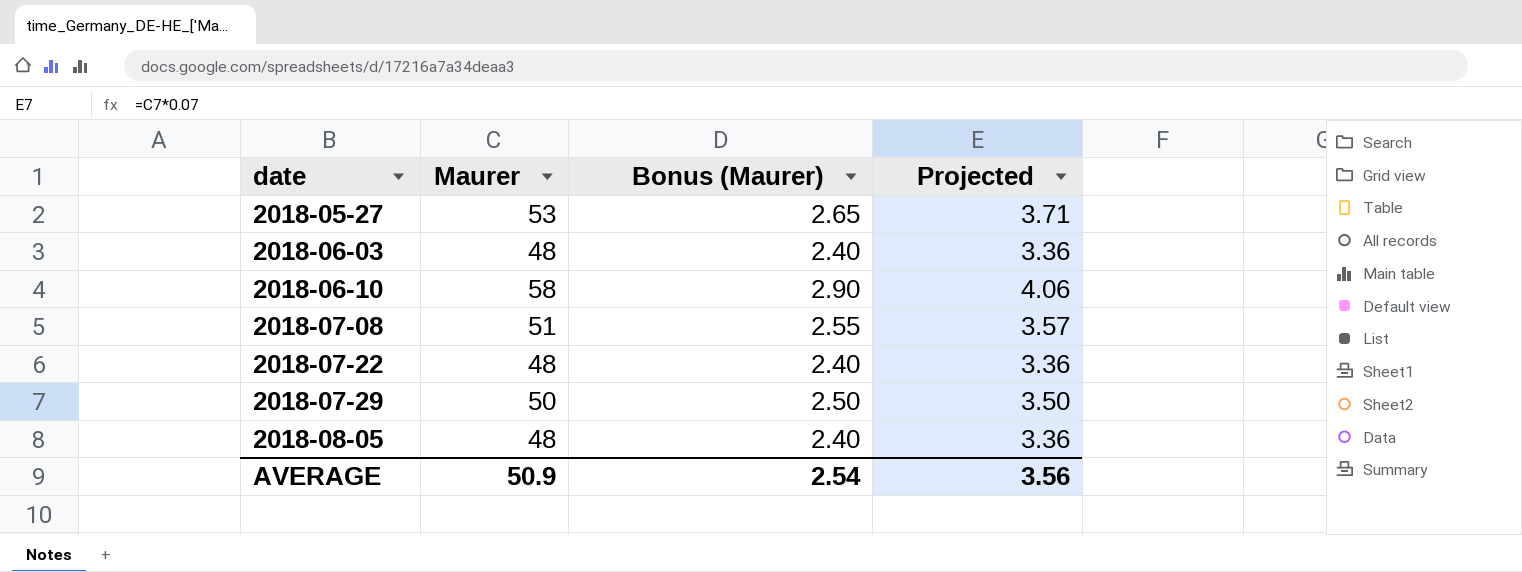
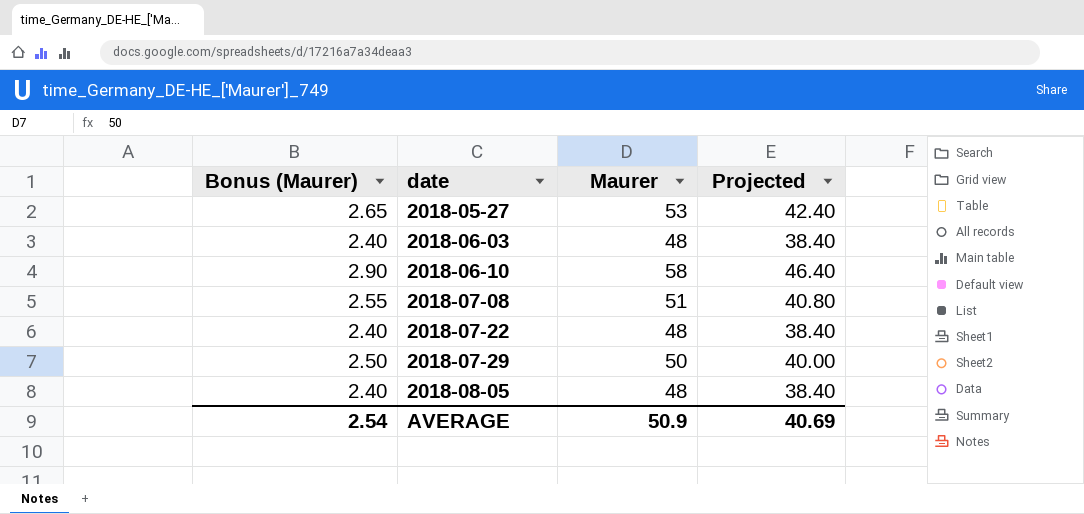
column Bonus (Maurer) | position: 3 -> 1
column Projected | formula: [Maurer] * 0.07 -> [Maurer] * 0.8
AVERAGE | Projected: 3.56 -> 40.69

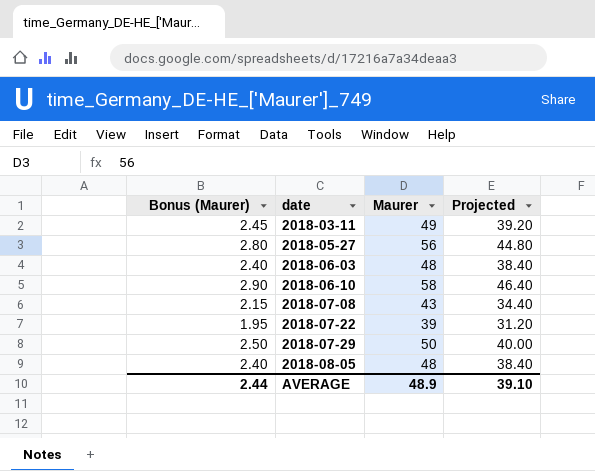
row 2018-03-11: none -> 2.45 | 49 | 39.20
2018-05-27 | Bonus (Maurer): 2.65 -> 2.80
2018-05-27 | Maurer: 53 -> 56
2018-05-27 | Projected: 42.40 -> 44.80
2018-07-08 | Bonus (Maurer): 2.55 -> 2.15
2018-07-08 | Maurer: 51 -> 43
2018-07-08 | Projected: 40.80 -> 34.40
2018-07-22 | Bonus (Maurer): 2.40 -> 1.95
2018-07-22 | Maurer: 48 -> 39
2018-07-22 | Projected: 38.40 -> 31.20
AVERAGE | Bonus (Maurer): 2.54 -> 2.44
AVERAGE | Maurer: 50.9 -> 48.9
AVERAGE | Projected: 40.69 -> 39.10

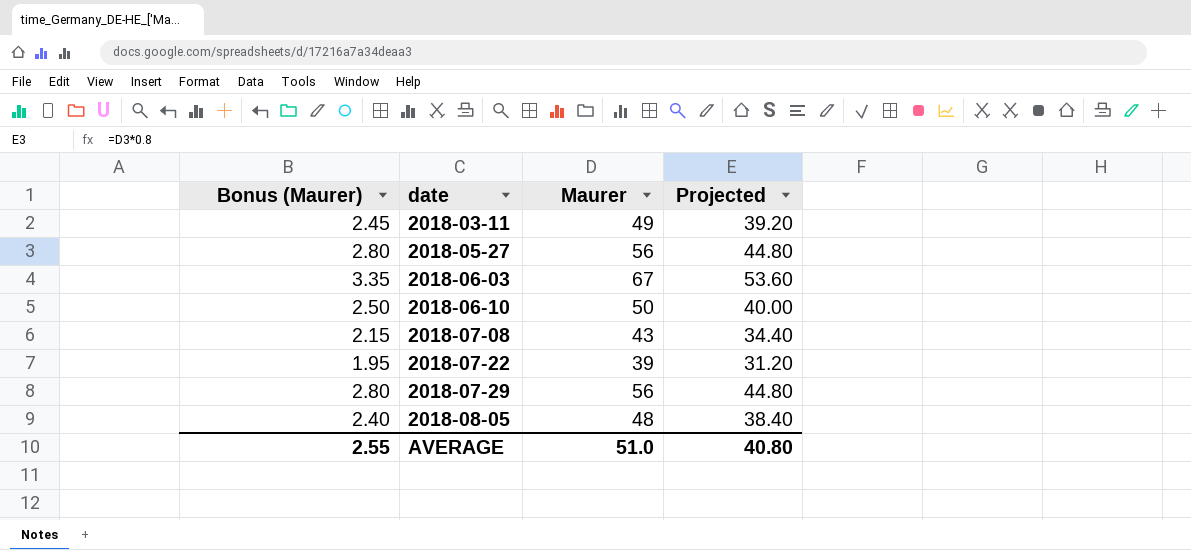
2018-06-03 | Bonus (Maurer): 2.40 -> 3.35
2018-06-03 | Maurer: 48 -> 67
2018-06-03 | Projected: 38.40 -> 53.60
2018-06-10 | Bonus (Maurer): 2.90 -> 2.50
2018-06-10 | Maurer: 58 -> 50
2018-06-10 | Projected: 46.40 -> 40.00
2018-07-29 | Bonus (Maurer): 2.50 -> 2.80
2018-07-29 | Maurer: 50 -> 56
2018-07-29 | Projected: 40.00 -> 44.80
AVERAGE | Bonus (Maurer): 2.44 -> 2.55
AVERAGE | Maurer: 48.9 -> 51.0
AVERAGE | Projected: 39.10 -> 40.80

